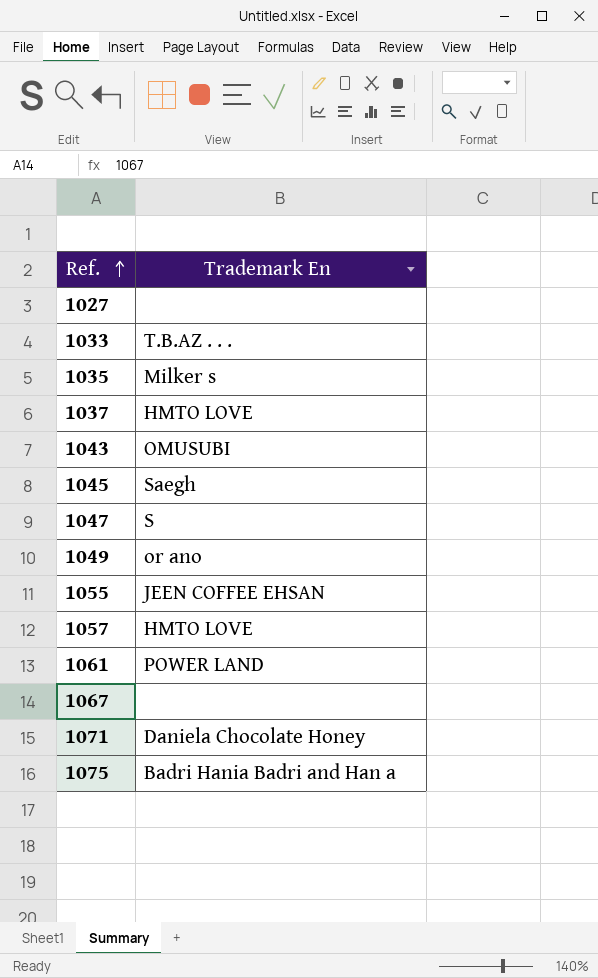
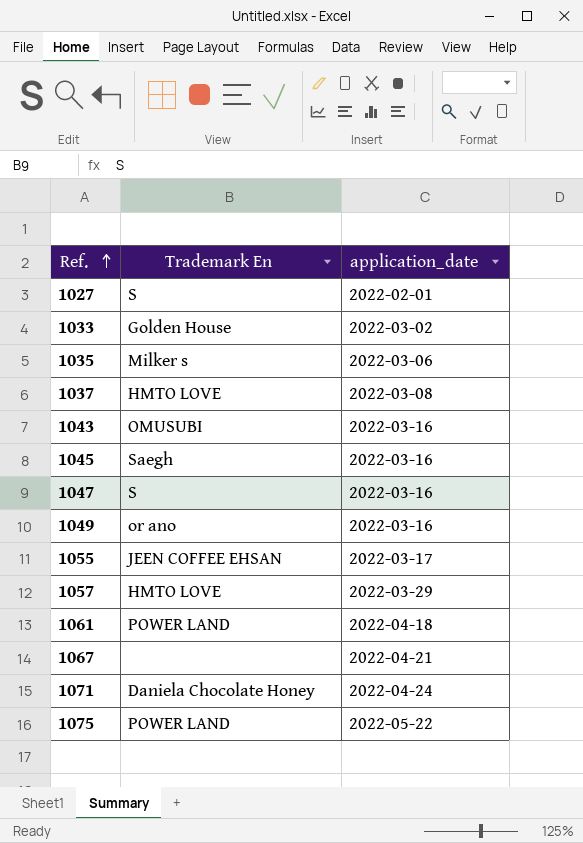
column application_date | position: none -> 3
1027 | Trademark En: none -> S
1033 | Trademark En: T.B.AZ . . . -> Golden House
1075 | Trademark En: Badri Hania Badri and Han a -> POWER LAND

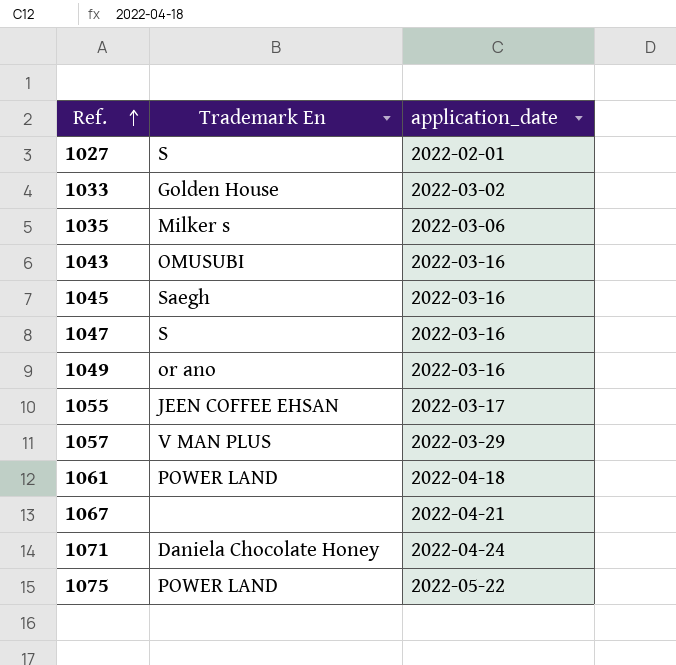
row 1037: HMTO LOVE | 2022-03-08 -> none
1057 | Trademark En: HMTO LOVE -> V MAN PLUS

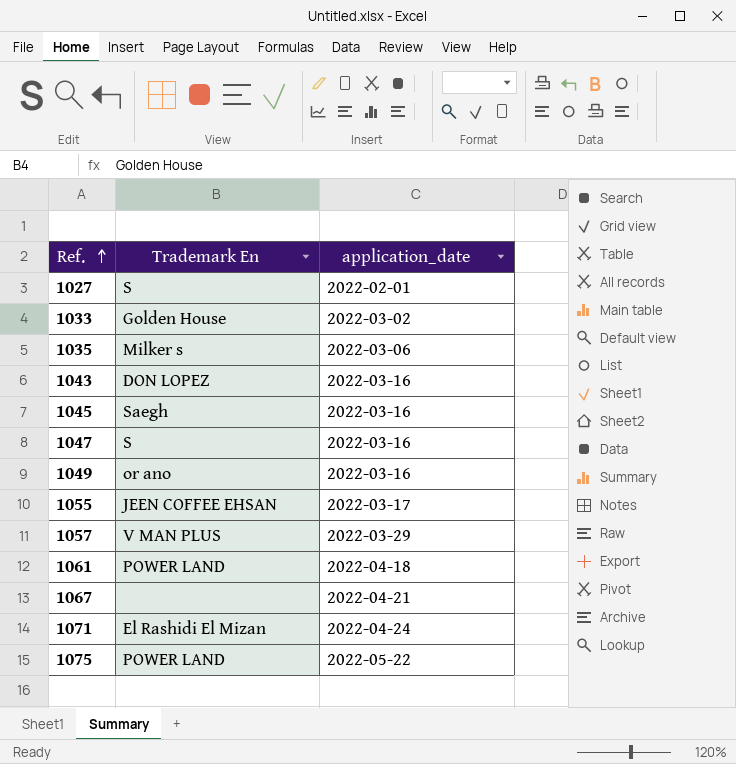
1043 | Trademark En: OMUSUBI -> DON LOPEZ
1071 | Trademark En: Daniela Chocolate Honey -> El Rashidi El Mizan

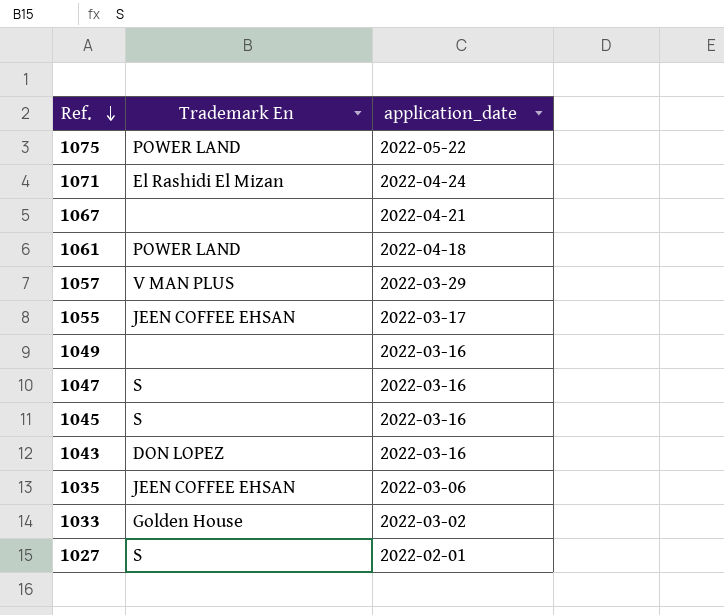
row order: Ref. ascending -> Ref. descending
1049 | Trademark En: or ano -> none
1045 | Trademark En: Saegh -> S
1035 | Trademark En: Milker s -> JEEN COFFEE EHSAN

